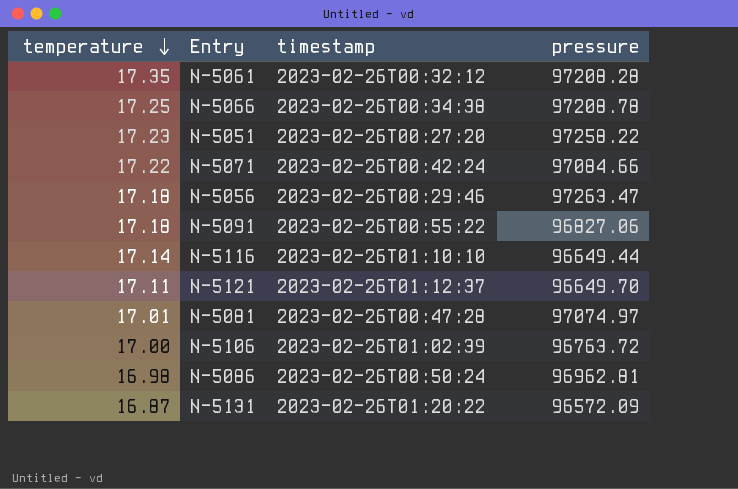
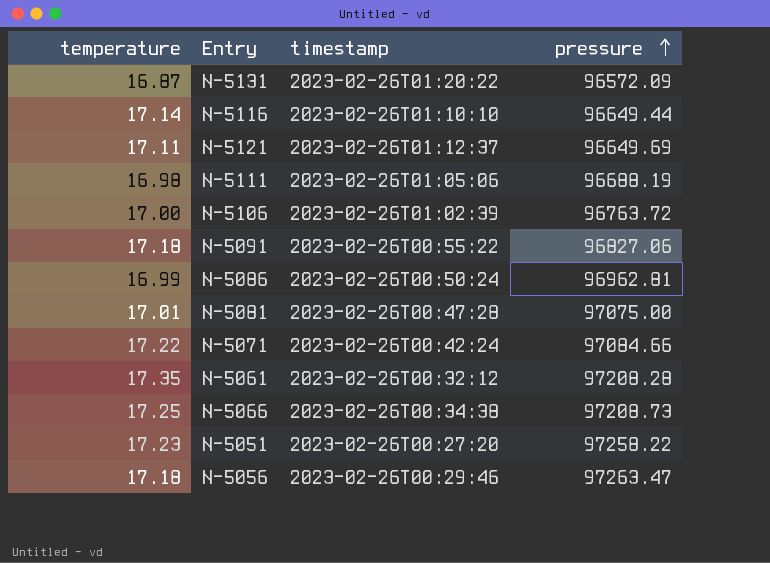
row order: temperature descending -> pressure ascending
N-5121 | pressure: 96649.70 -> 96649.69
row N-5111: none -> 16.98 | 2023-02-26T01:05:06 | 96688.19
N-5086 | temperature: 16.98 -> 16.99
N-5081 | pressure: 97074.97 -> 97075.00
N-5066 | pressure: 97208.78 -> 97208.73

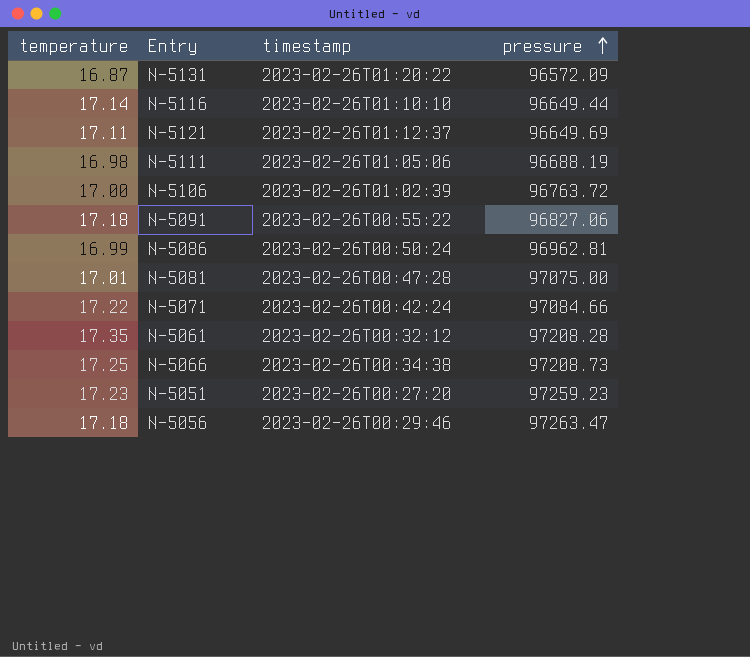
N-5051 | pressure: 97258.22 -> 97259.23

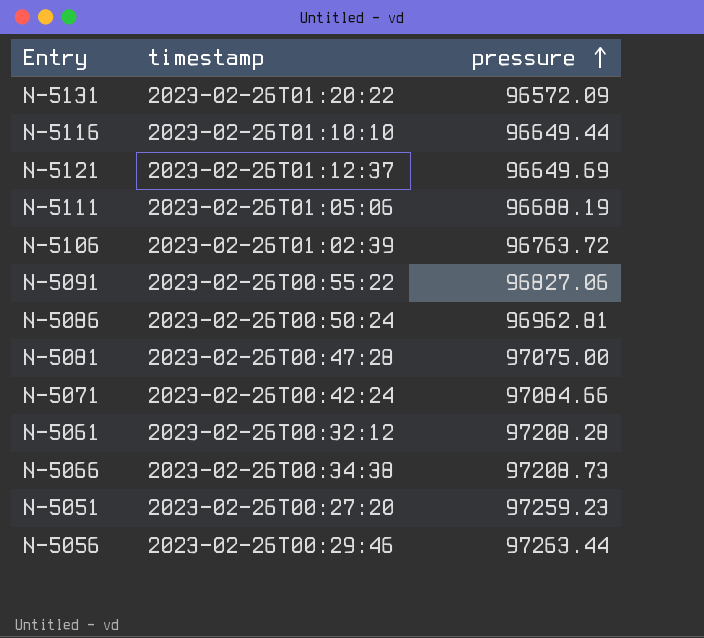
column temperature | position: 1 -> none
N-5056 | pressure: 97263.47 -> 97263.44

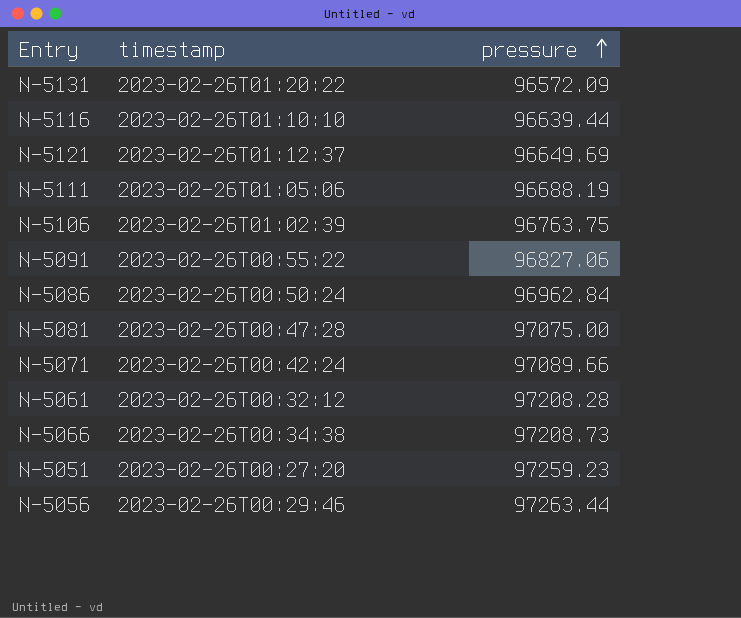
N-5116 | pressure: 96649.44 -> 96639.44
N-5106 | pressure: 96763.72 -> 96763.75
N-5086 | pressure: 96962.81 -> 96962.84
N-5071 | pressure: 97084.66 -> 97089.66

